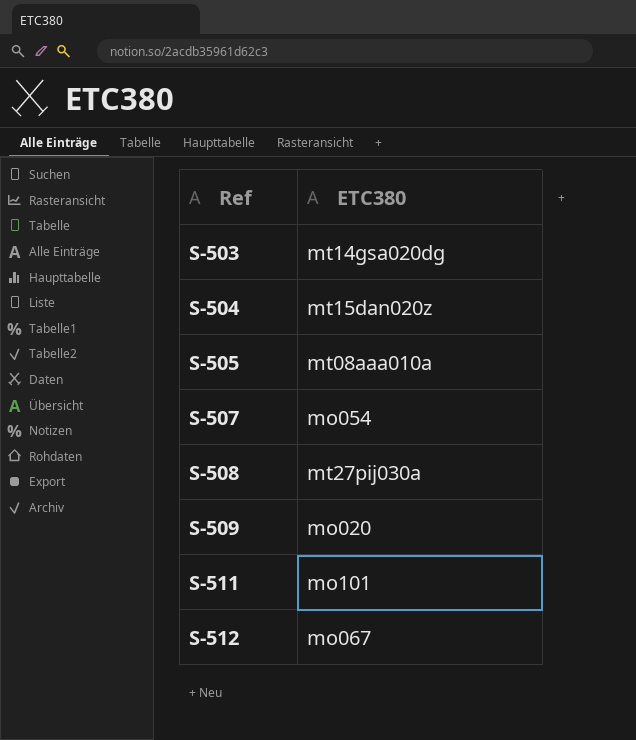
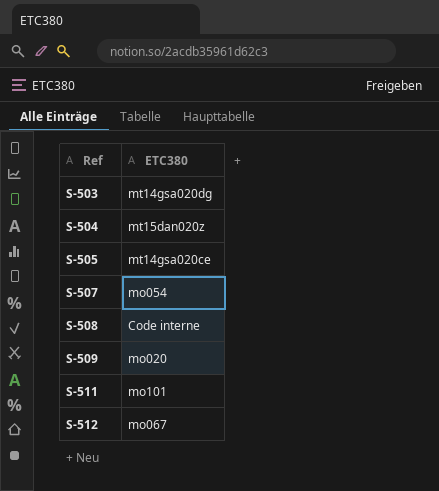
S-505 | ETC380: mt08aaa010a -> mt14gsa020ce
S-508 | ETC380: mt27pij030a -> Code interne

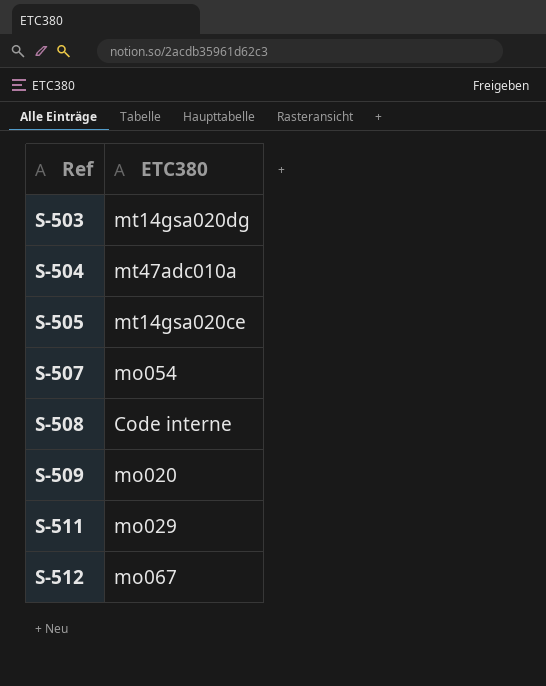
S-504 | ETC380: mt15dan020z -> mt47adc010a
S-511 | ETC380: mo101 -> mo029

